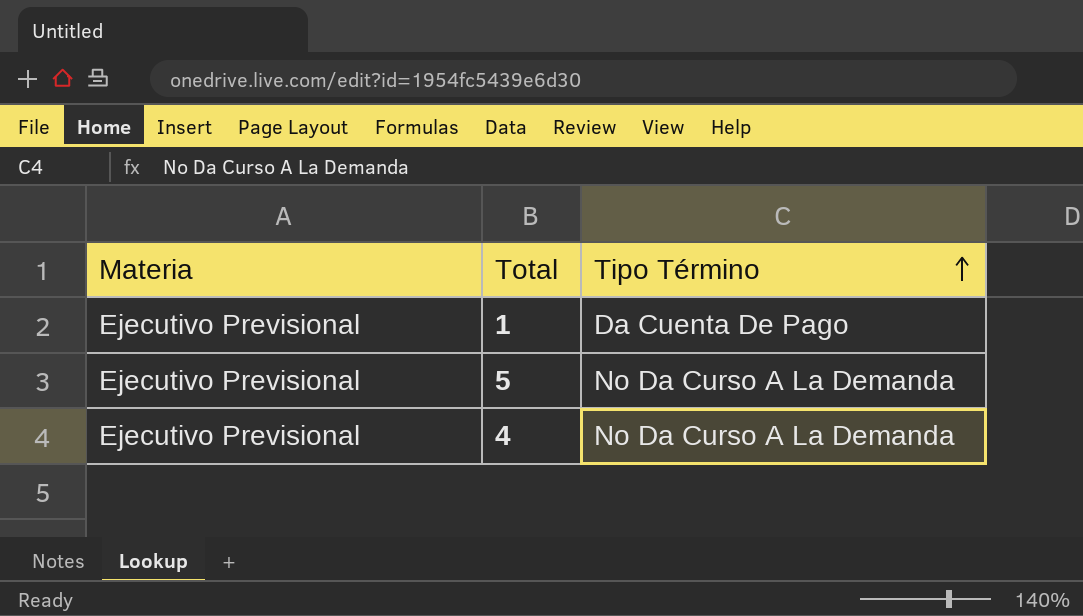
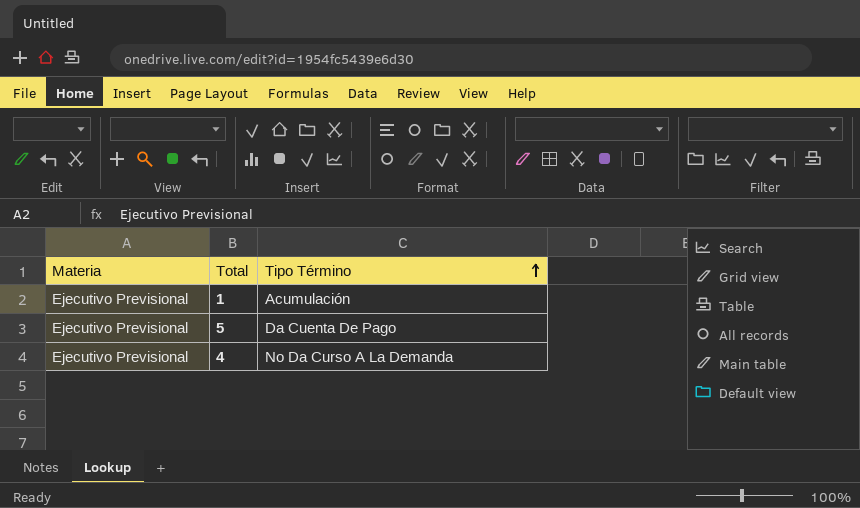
1 | Tipo Término: Da Cuenta De Pago -> Acumulación
5 | Tipo Término: No Da Curso A La Demanda -> Da Cuenta De Pago

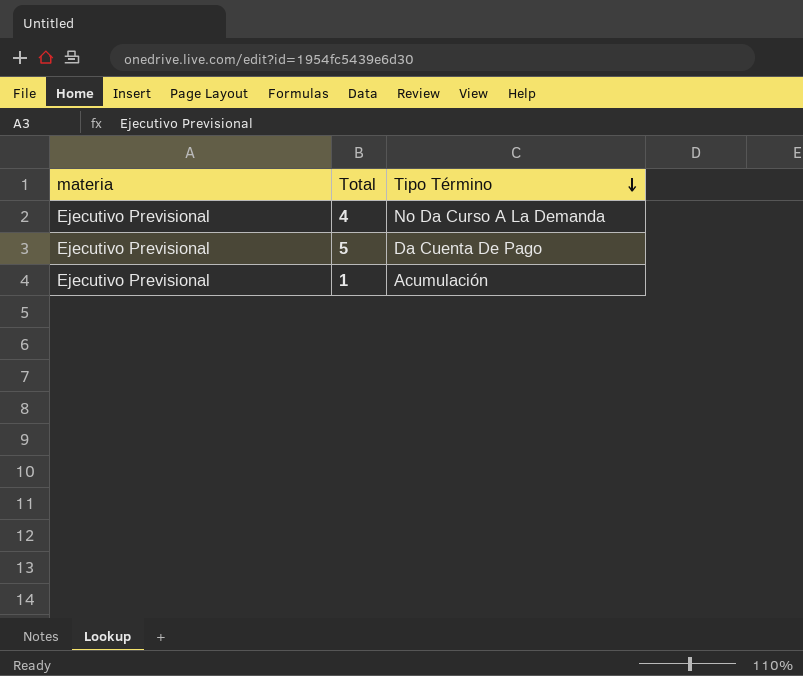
row order: Tipo Término ascending -> Tipo Término descending
column name: Materia -> materia

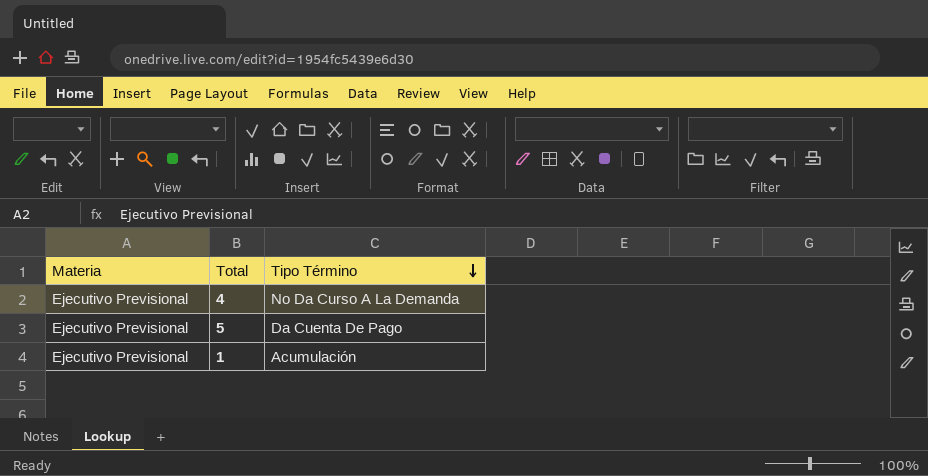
column name: materia -> Materia

